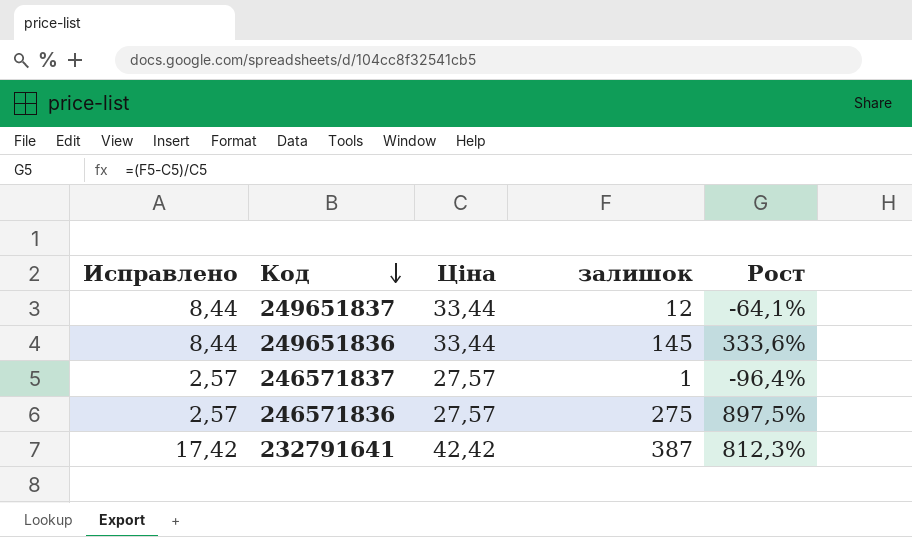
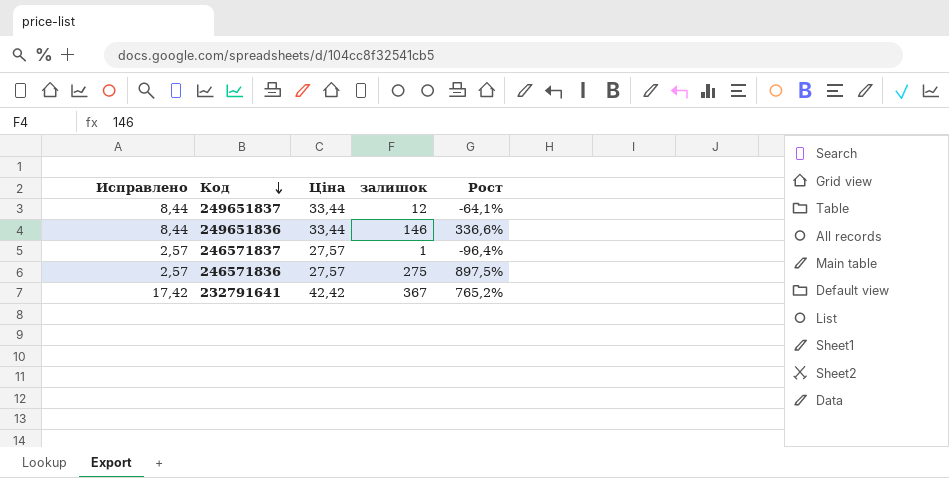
249651836 | залишок: 145 -> 146
249651836 | Рост: 333,6% -> 336,6%
232791641 | залишок: 387 -> 367
232791641 | Рост: 812,3% -> 765,2%

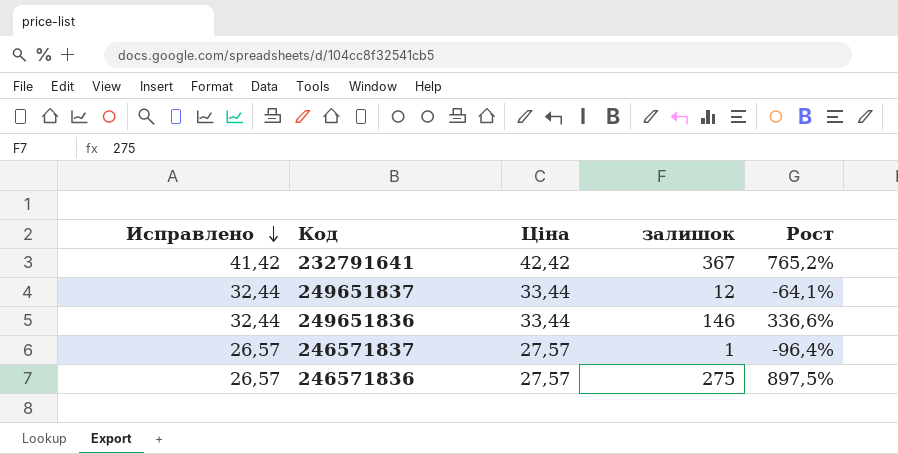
row order: Код descending -> Исправлено descending
column Исправлено | formula: [Ціна] - 25 -> [Ціна] - 1

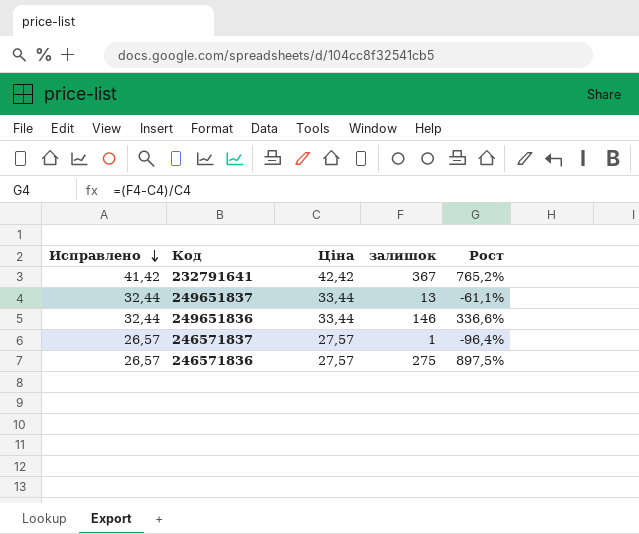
249651837 | залишок: 12 -> 13
249651837 | Рост: -64,1% -> -61,1%

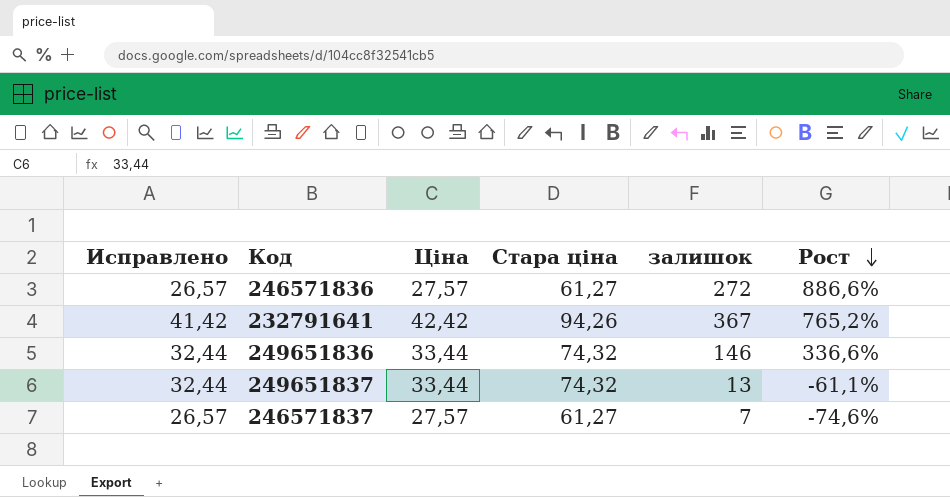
row order: Исправлено descending -> Рост descending
column Стара ціна | position: none -> 4
246571836 | залишок: 275 -> 272
246571836 | Рост: 897,5% -> 886,6%
246571837 | залишок: 1 -> 7
246571837 | Рост: -96,4% -> -74,6%

